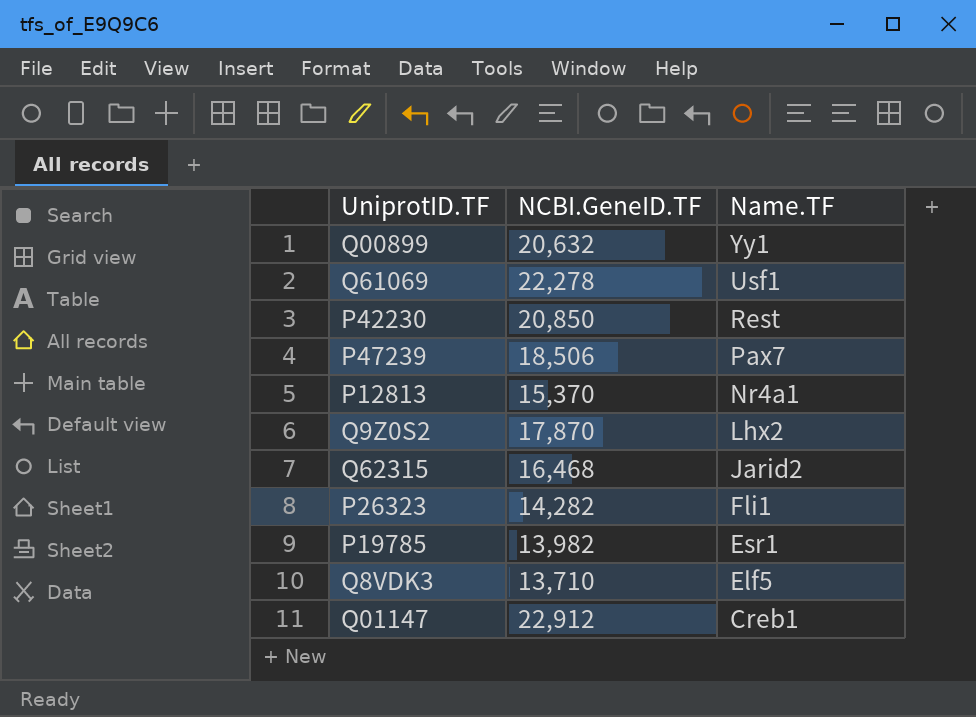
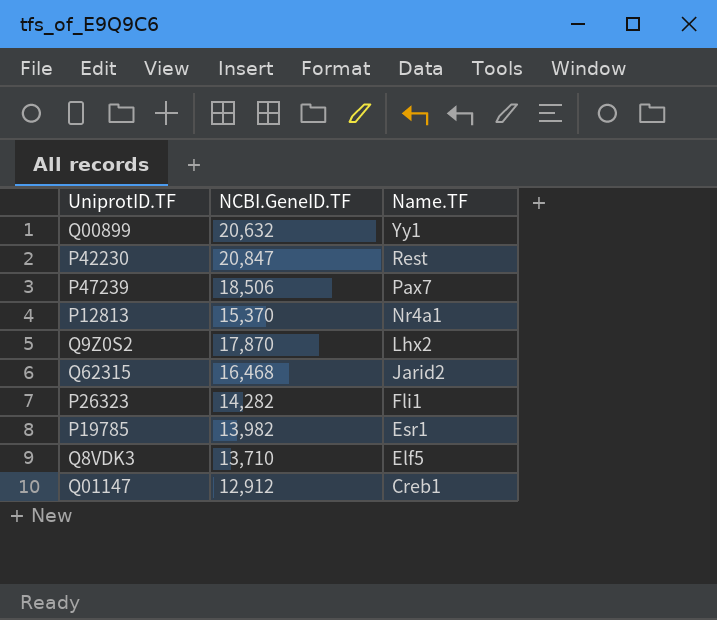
row Q61069: 22,278 | Usf1 -> none
P42230 | NCBI.GeneID.TF: 20,850 -> 20,847
Q01147 | NCBI.GeneID.TF: 22,912 -> 12,912

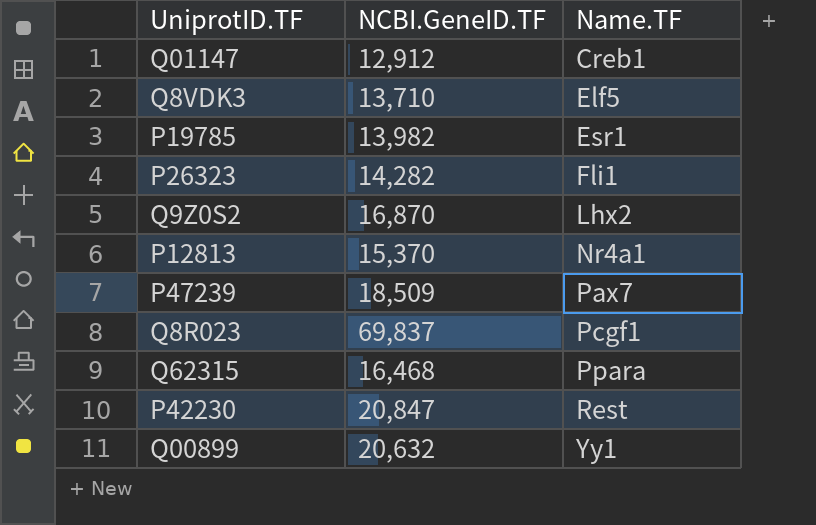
row order: Name.TF descending -> Name.TF ascending
Q9Z0S2 | NCBI.GeneID.TF: 17,870 -> 16,870
P47239 | NCBI.GeneID.TF: 18,506 -> 18,509
row Q8R023: none -> 69,837 | Pcgf1
Q62315 | Name.TF: Jarid2 -> Ppara

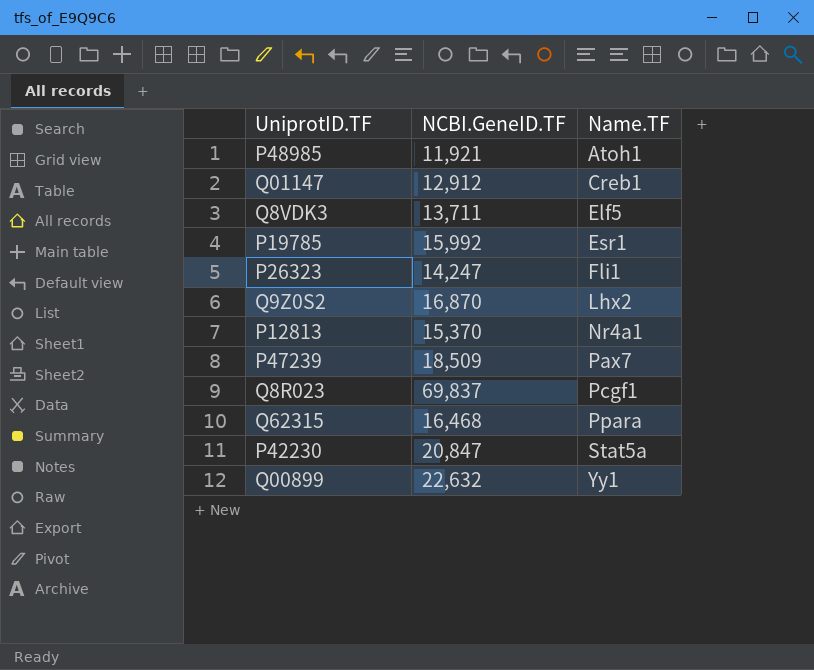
row P48985: none -> 11,921 | Atoh1
Q8VDK3 | NCBI.GeneID.TF: 13,710 -> 13,711
P19785 | NCBI.GeneID.TF: 13,982 -> 15,992
P26323 | NCBI.GeneID.TF: 14,282 -> 14,247
P42230 | Name.TF: Rest -> Stat5a
Q00899 | NCBI.GeneID.TF: 20,632 -> 22,632

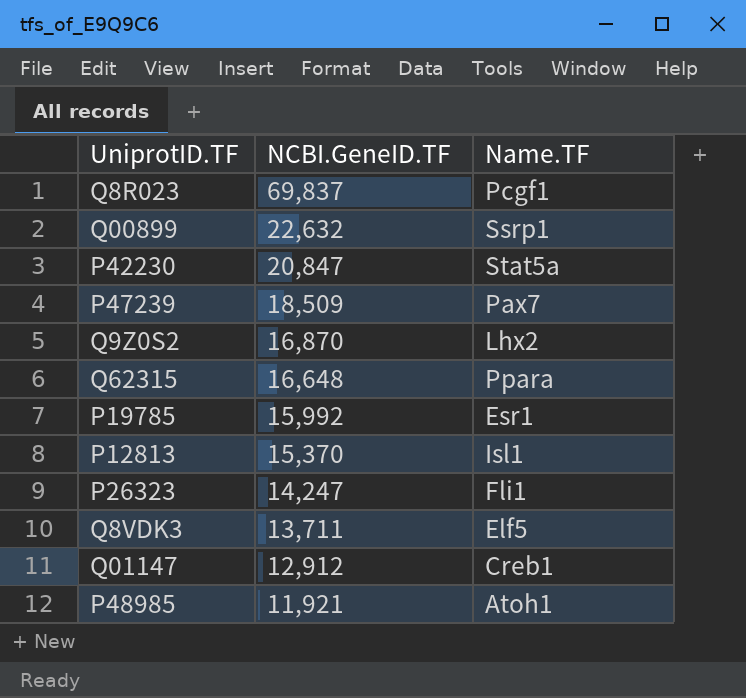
row order: Name.TF ascending -> NCBI.GeneID.TF descending
Q00899 | Name.TF: Yy1 -> Ssrp1
Q62315 | NCBI.GeneID.TF: 16,468 -> 16,648
P12813 | Name.TF: Nr4a1 -> Isl1

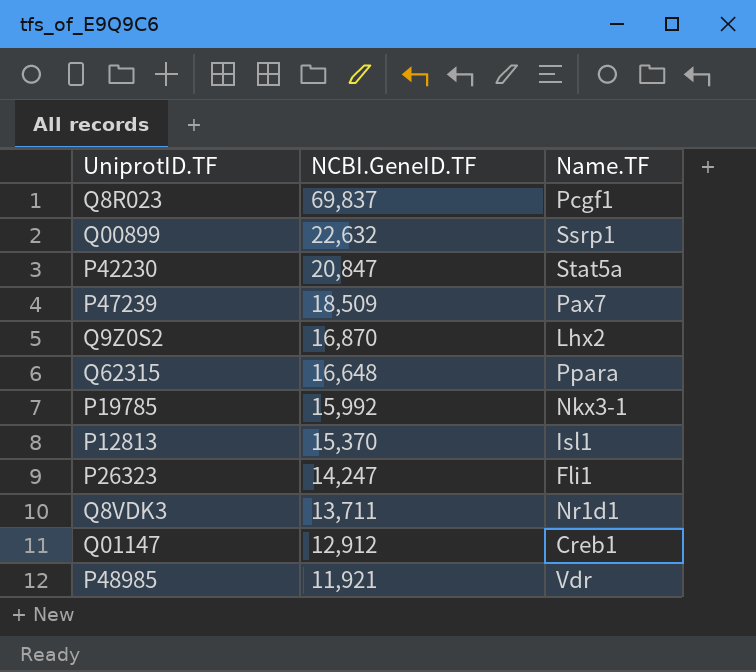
P19785 | Name.TF: Esr1 -> Nkx3-1
Q8VDK3 | Name.TF: Elf5 -> Nr1d1
P48985 | Name.TF: Atoh1 -> Vdr

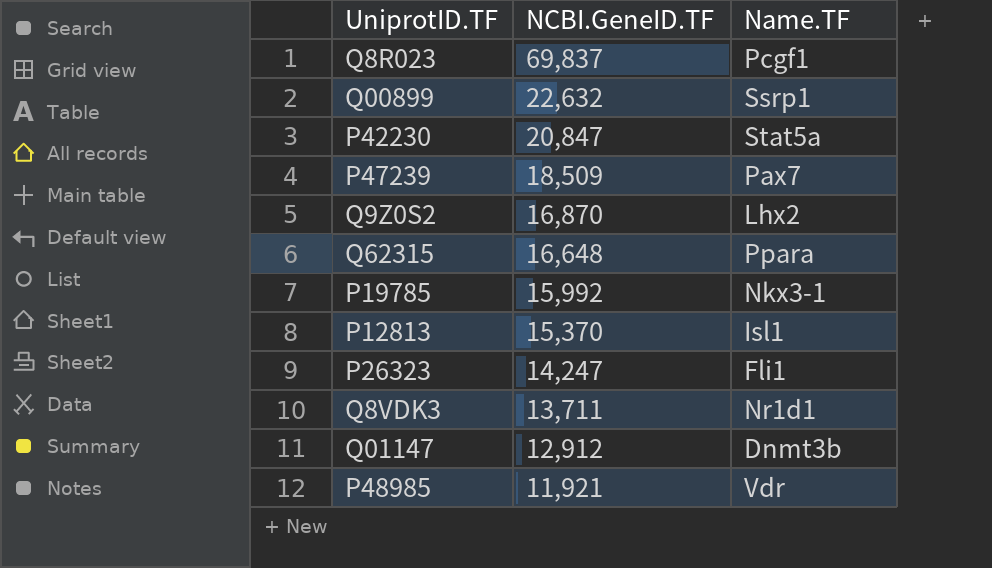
Q01147 | Name.TF: Creb1 -> Dnmt3b

